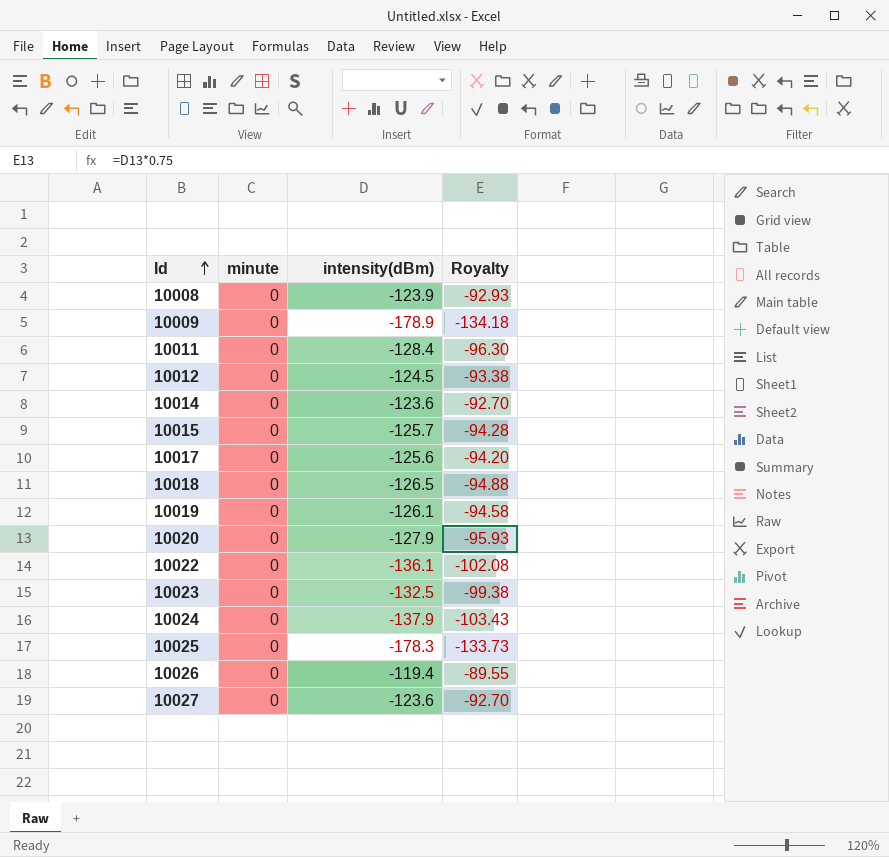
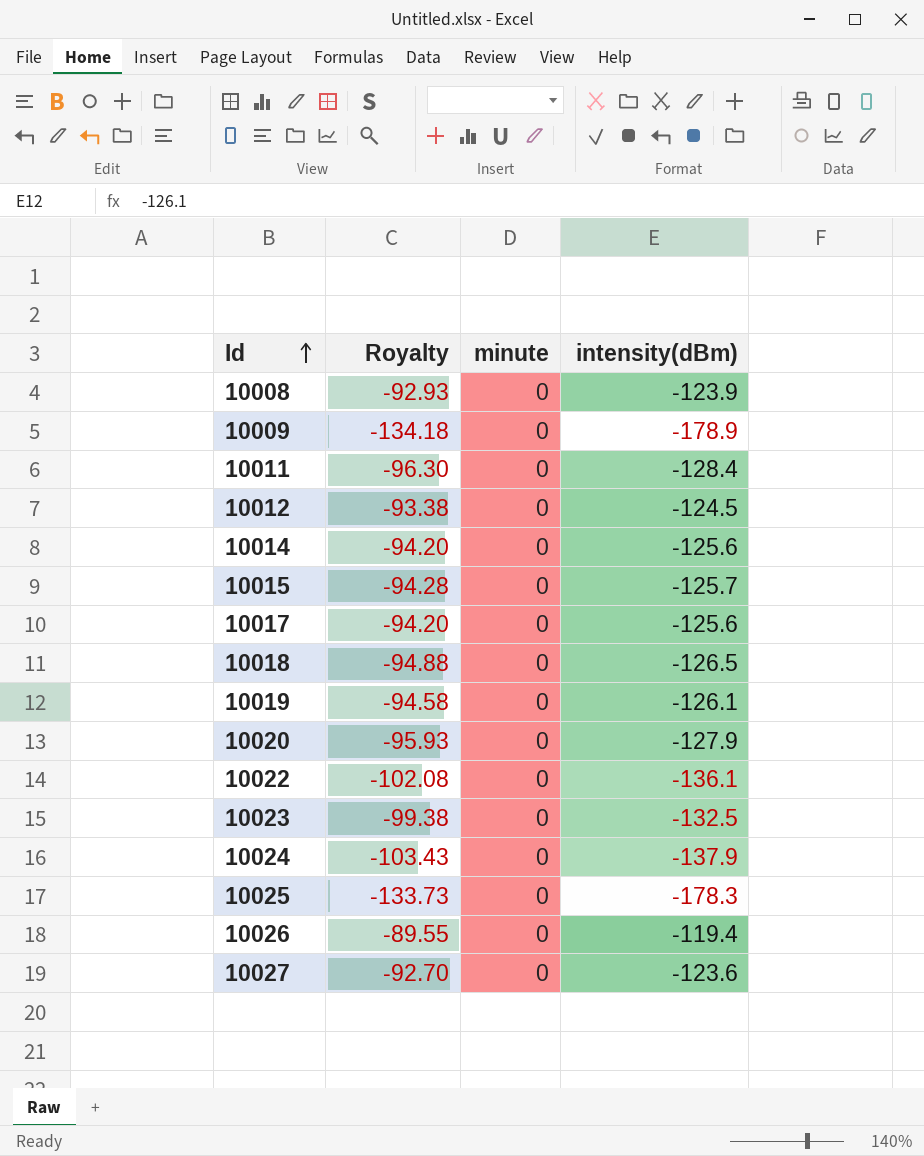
column Royalty | position: 4 -> 2
10014 | Royalty: -92.70 -> -94.20
10014 | intensity(dBm): -123.6 -> -125.6

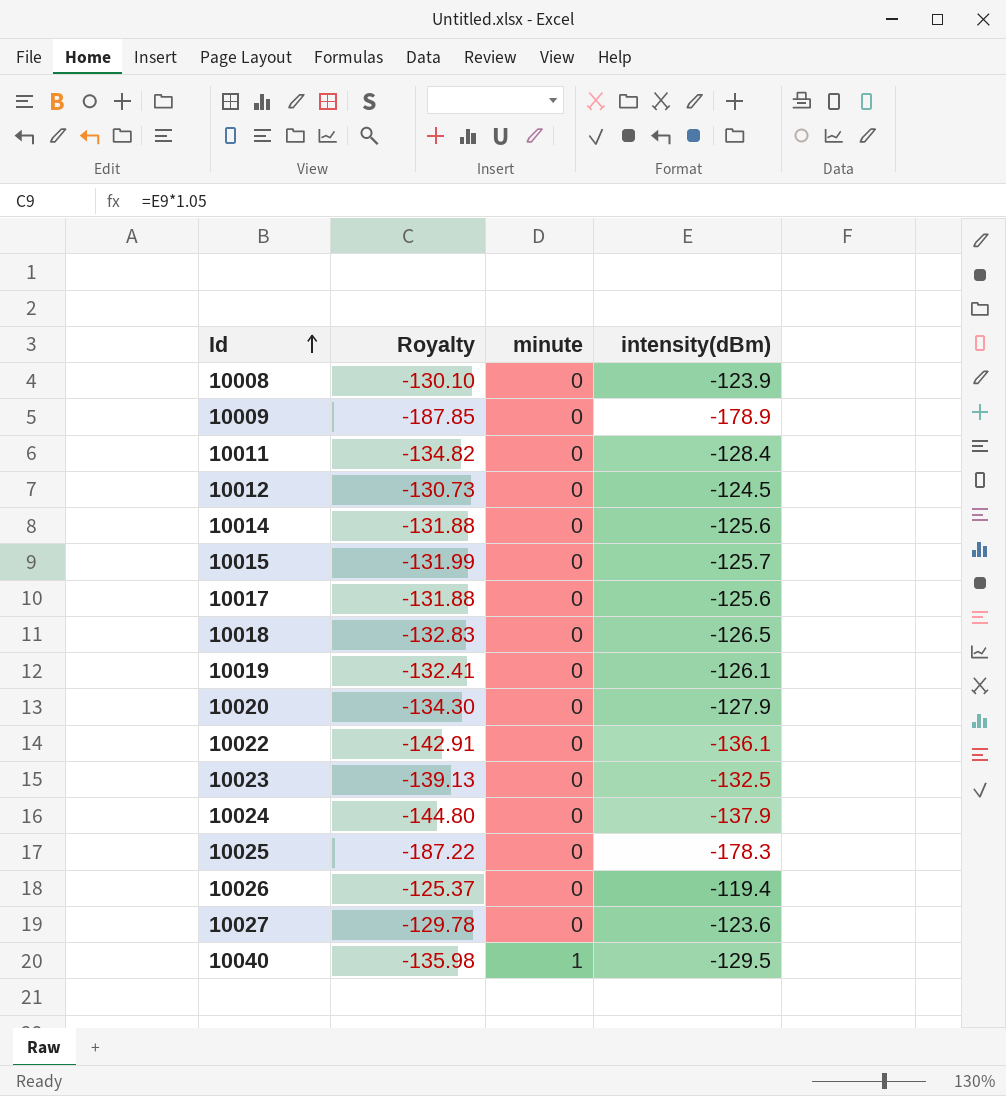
column Royalty | formula: [intensity(dBm)] * 0.75 -> [intensity(dBm)] * 1.05
row 10040: none -> -135.98 | 1 | -129.5

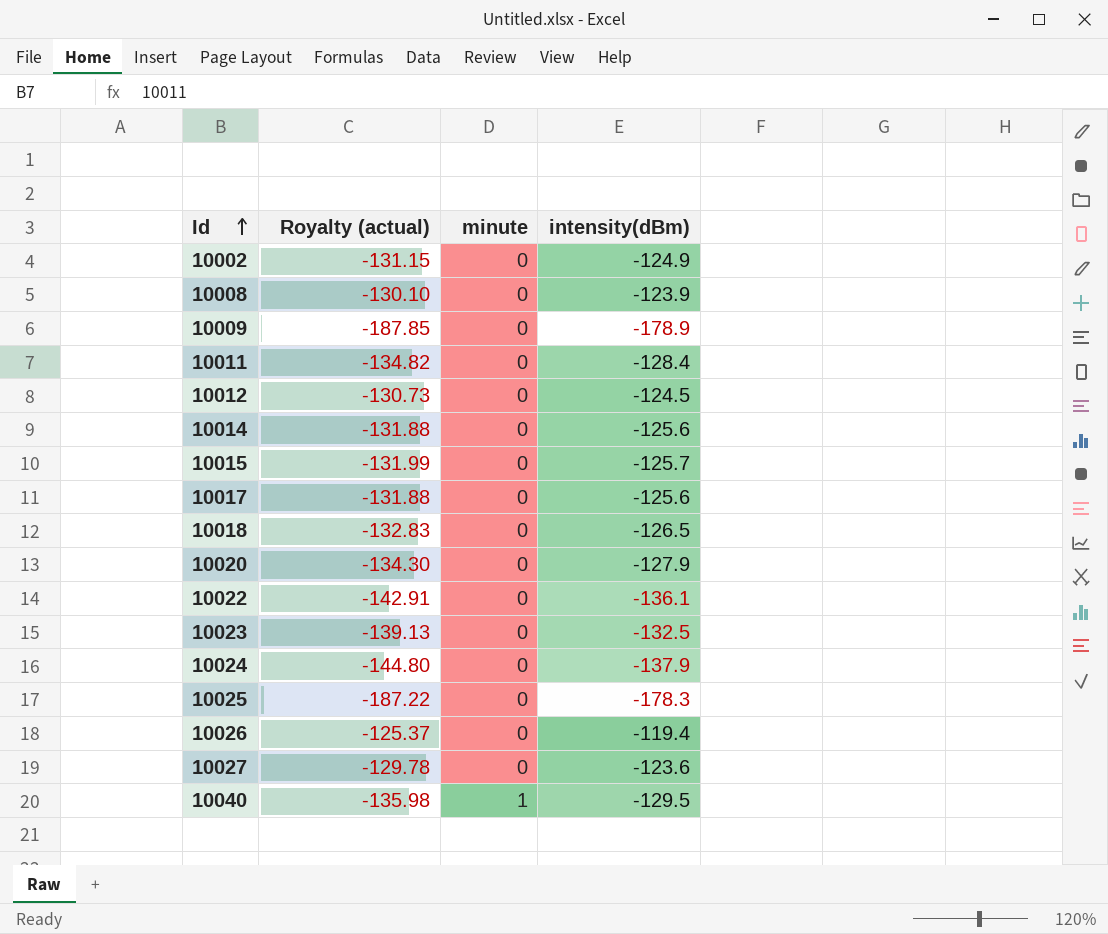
column name: Royalty -> Royalty (actual)
row 10019: -132.41 | 0 | -126.1 -> none
row 10002: none -> -131.15 | 0 | -124.9

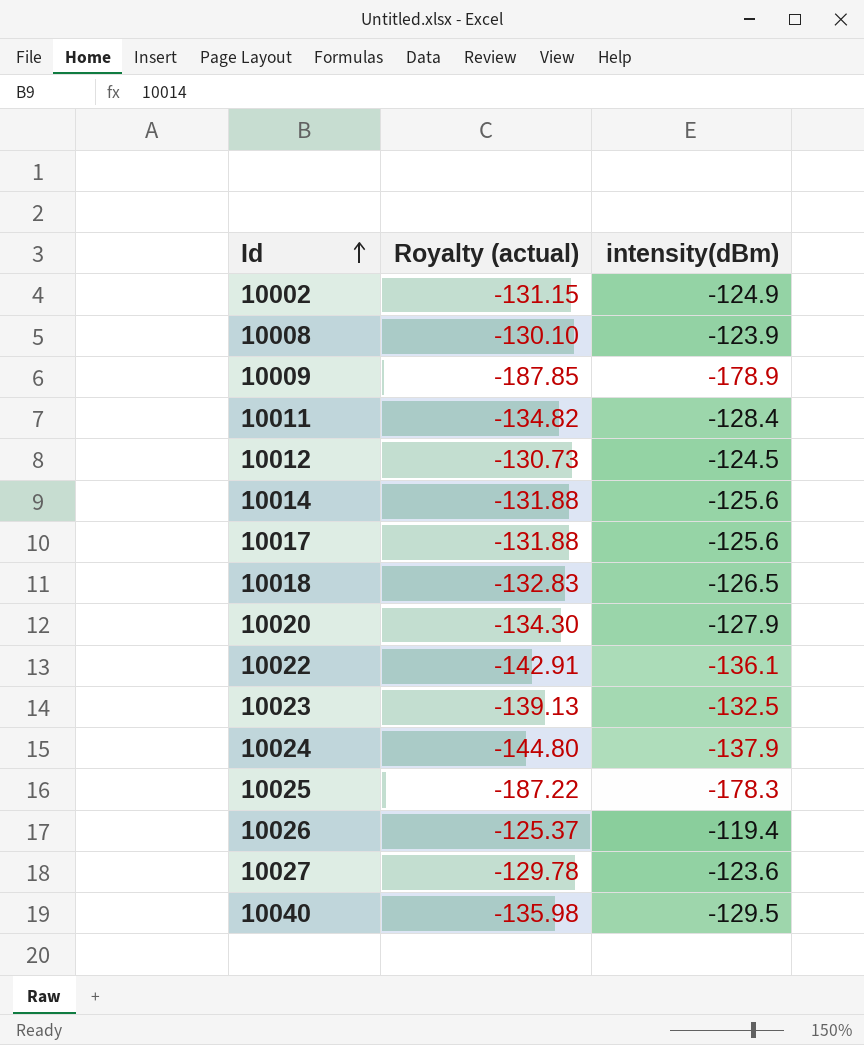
column minute | position: 3 -> none
row 10015: -131.99 | 0 | -125.7 -> none

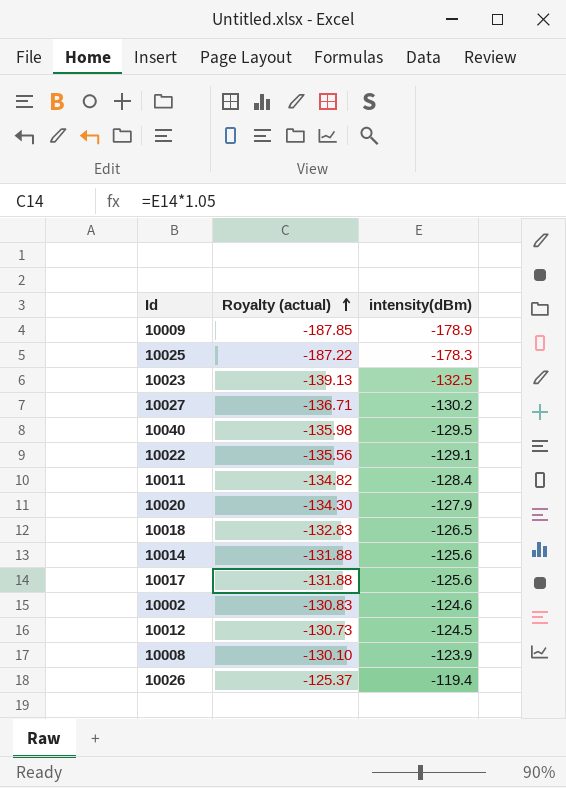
row order: Id ascending -> Royalty (actual) ascending
row 10024: -144.80 | -137.9 -> none
10027 | Royalty (actual): -129.78 -> -136.71
10027 | intensity(dBm): -123.6 -> -130.2
10022 | Royalty (actual): -142.91 -> -135.56
10022 | intensity(dBm): -136.1 -> -129.1
10002 | Royalty (actual): -131.15 -> -130.83
10002 | intensity(dBm): -124.9 -> -124.6

